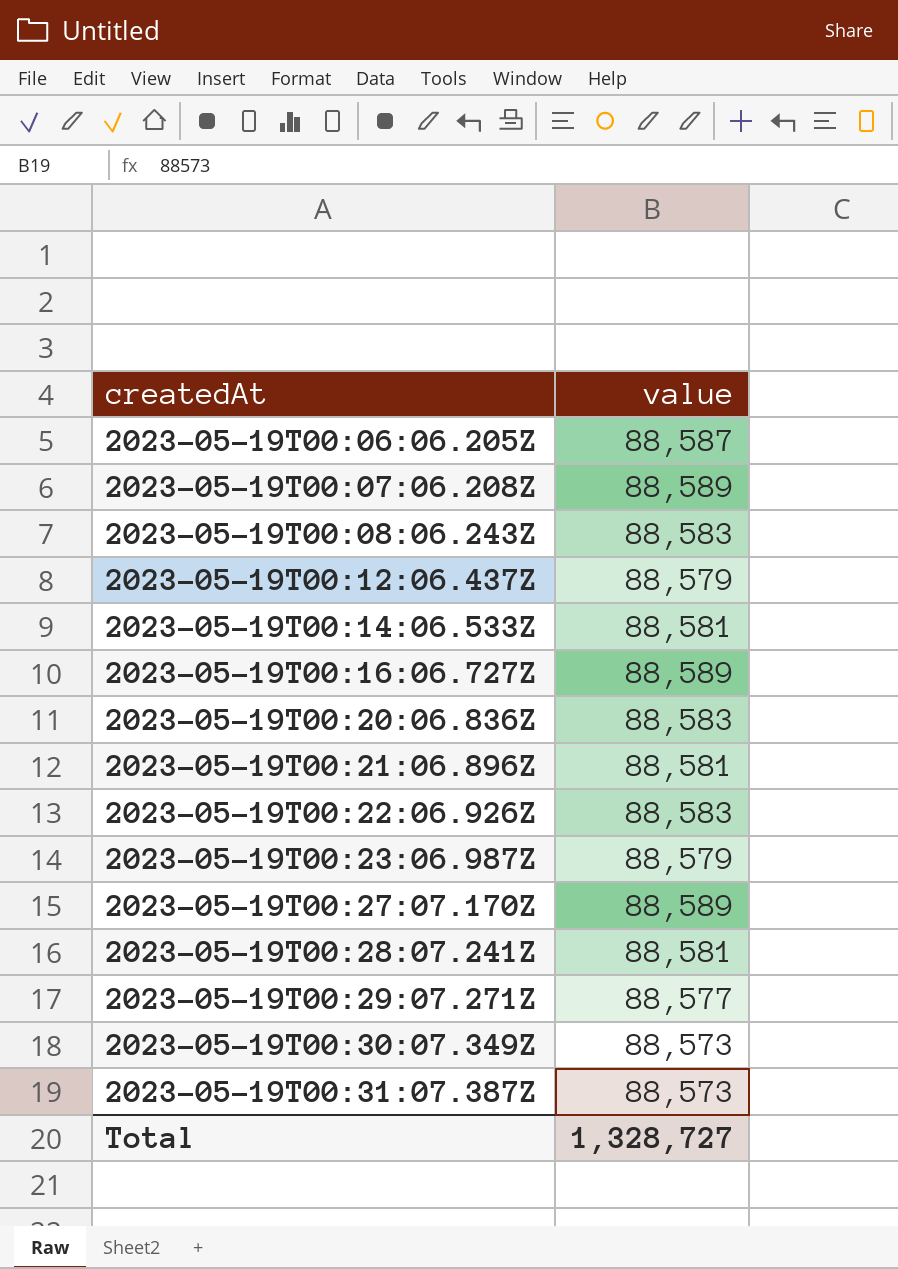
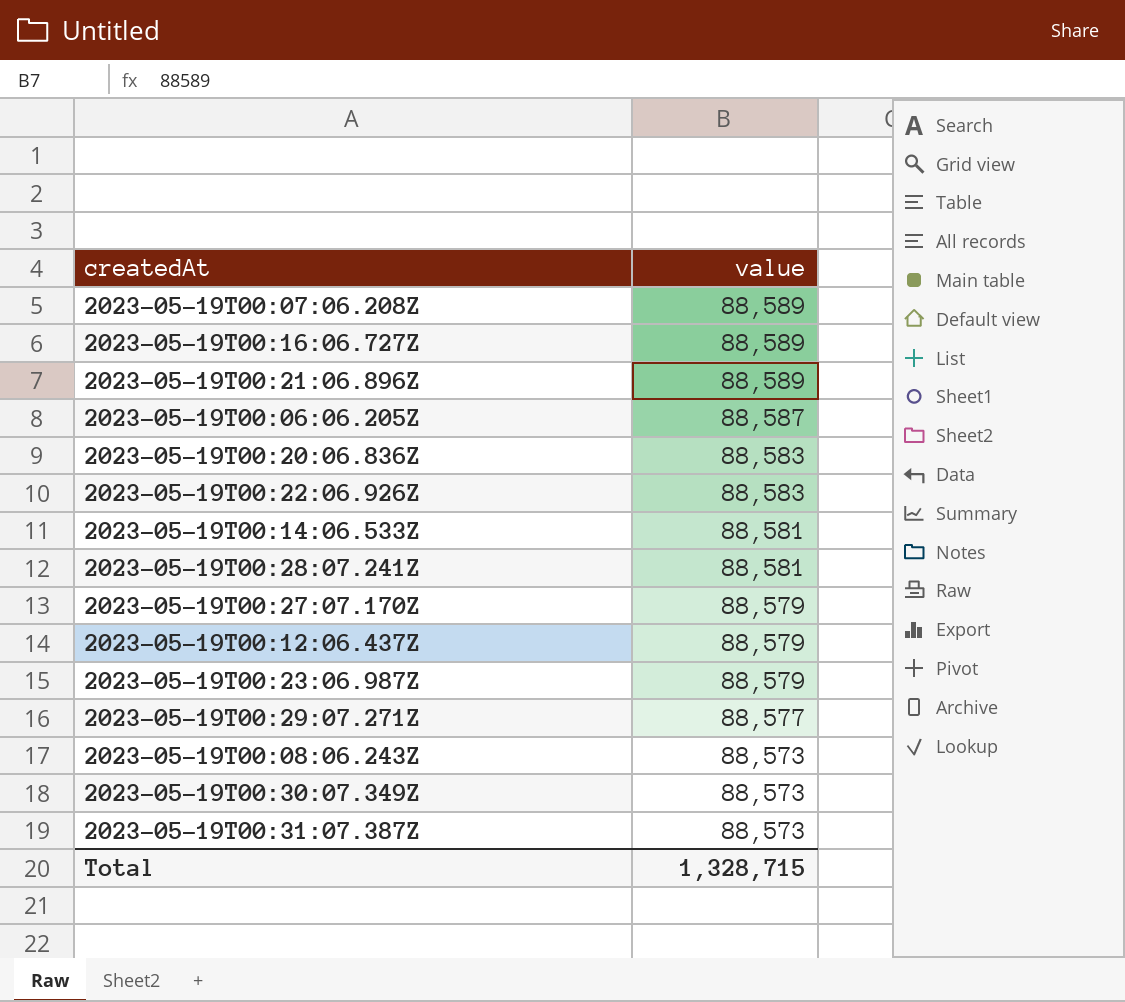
row order: createdAt ascending -> value descending
2023-05-19T00:21:06.896Z | value: 88,581 -> 88,589
2023-05-19T00:27:07.170Z | value: 88,589 -> 88,579
2023-05-19T00:08:06.243Z | value: 88,583 -> 88,573
Total | value: 1,328,727 -> 1,328,715

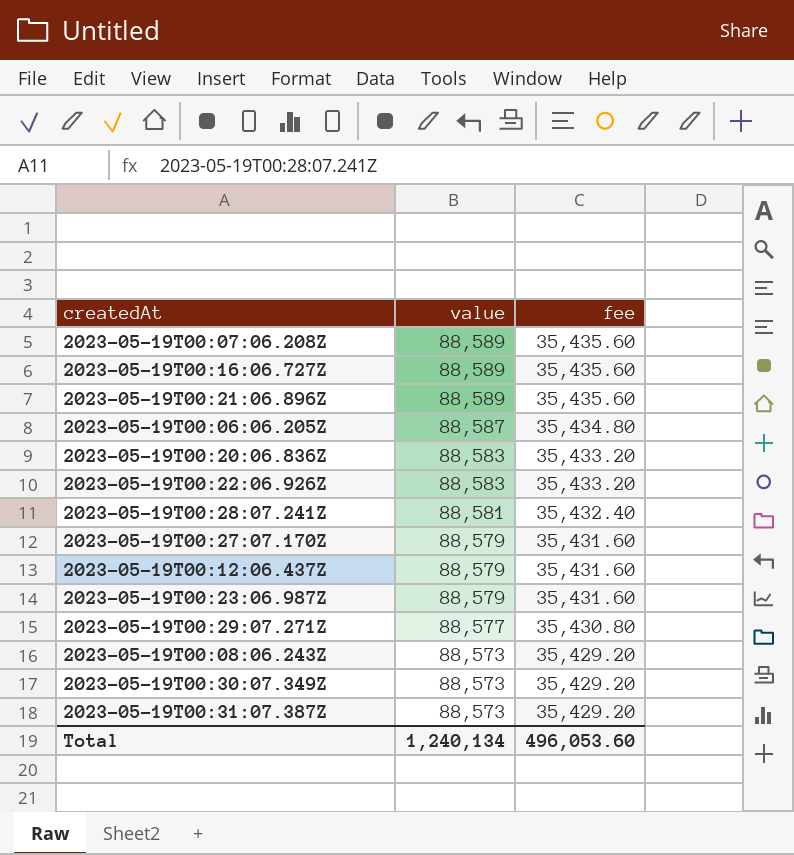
column fee | formula: none -> [value] * 0.4
row 2023-05-19T00:14:06.533Z: 88,581 -> none
Total | value: 1,328,715 -> 1,240,134

